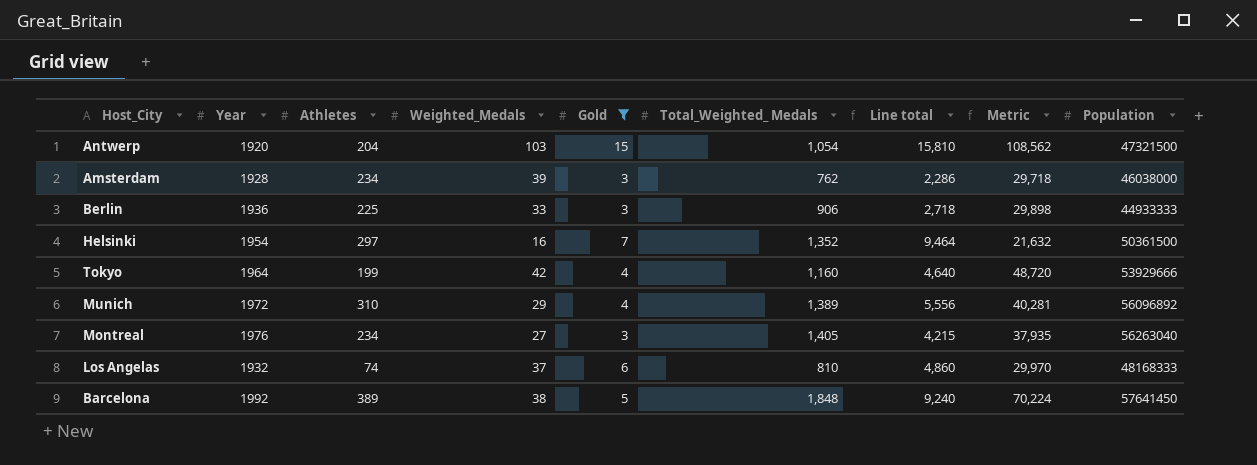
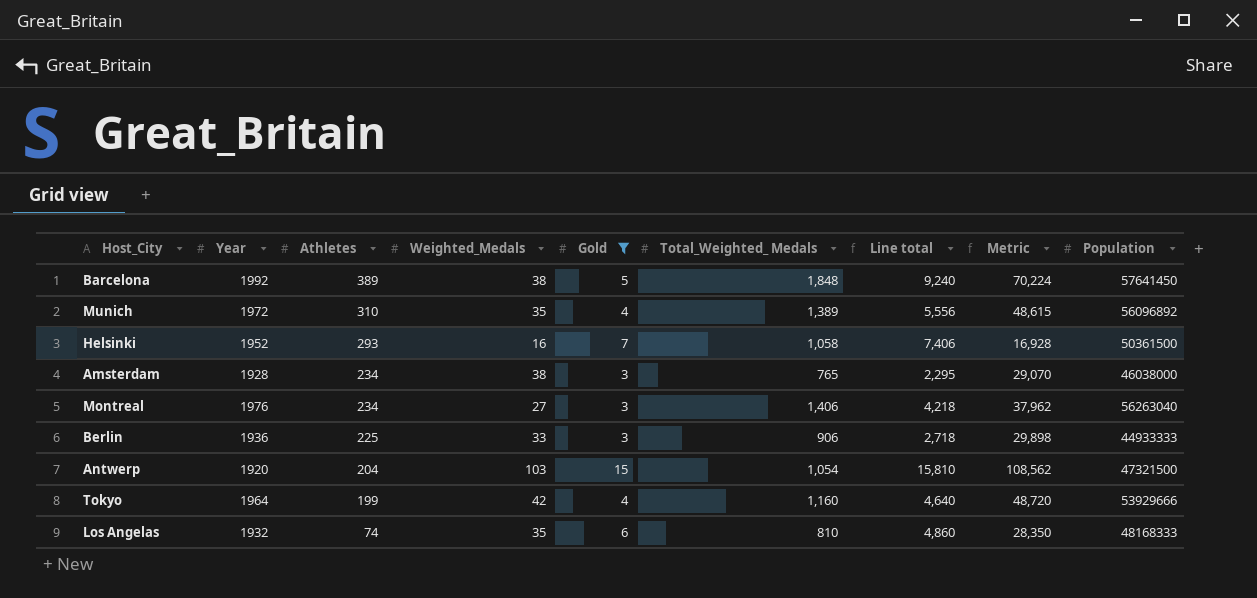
row order: none -> Athletes descending
Munich | Weighted_Medals: 29 -> 35
Munich | Metric: 40,281 -> 48,615
Helsinki | Year: 1954 -> 1952
Helsinki | Athletes: 297 -> 293
Helsinki | Total_Weighted_ Medals: 1,352 -> 1,058
Helsinki | Line total: 9,464 -> 7,406
Helsinki | Metric: 21,632 -> 16,928
Amsterdam | Weighted_Medals: 39 -> 38
Amsterdam | Total_Weighted_ Medals: 762 -> 765
Amsterdam | Line total: 2,286 -> 2,295
Amsterdam | Metric: 29,718 -> 29,070
Montreal | Total_Weighted_ Medals: 1,405 -> 1,406
Montreal | Line total: 4,215 -> 4,218
Montreal | Metric: 37,935 -> 37,962
Los Angelas | Weighted_Medals: 37 -> 35
Los Angelas | Metric: 29,970 -> 28,350

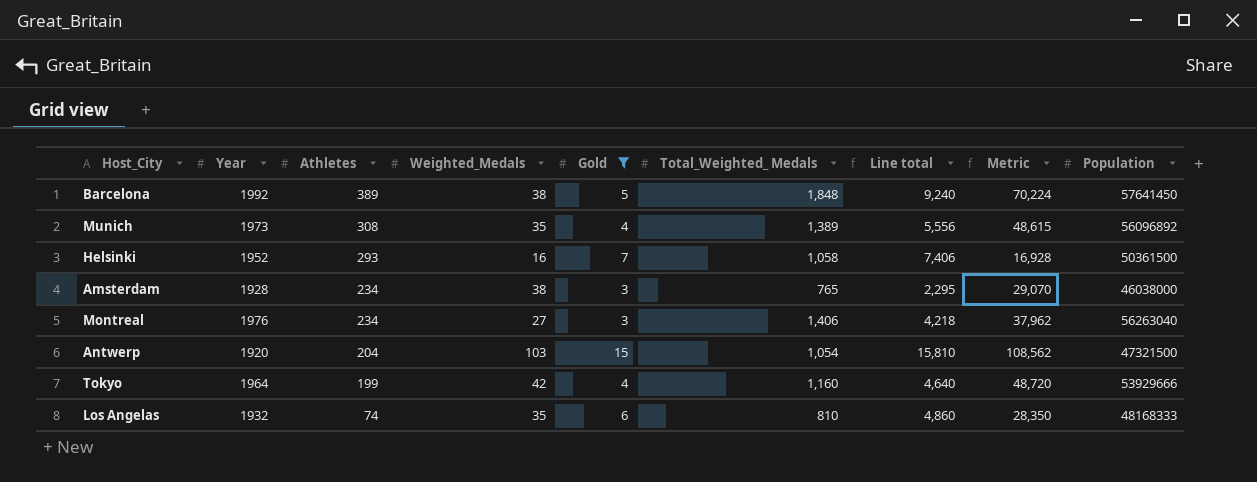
row Berlin: 1936 | 225 | 33 | 3 | 906 | 2,718 | 29,898 | 44933333 -> none
Munich | Year: 1972 -> 1973
Munich | Athletes: 310 -> 308

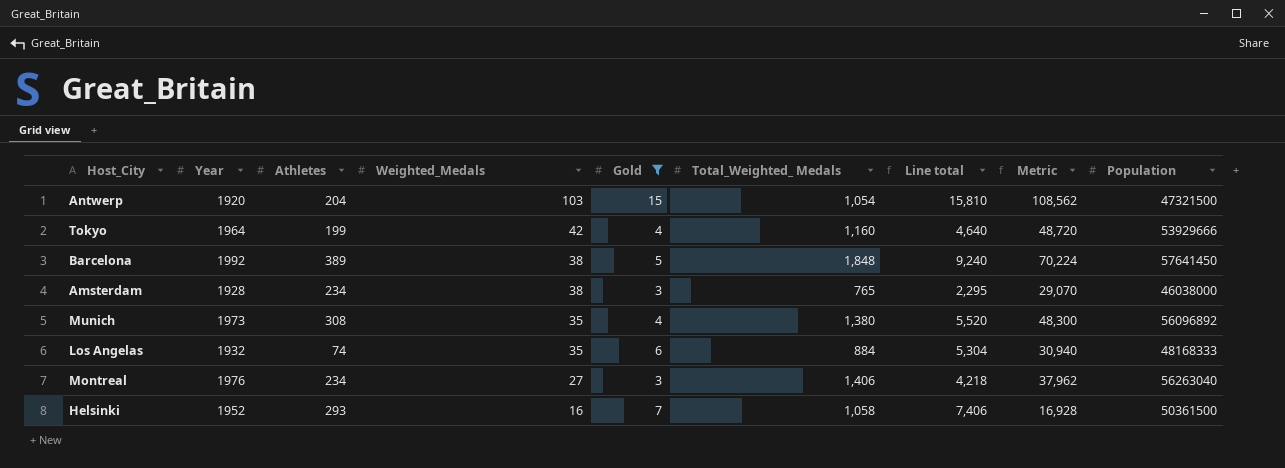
row order: Athletes descending -> Weighted_Medals descending
Munich | Total_Weighted_ Medals: 1,389 -> 1,380
Munich | Line total: 5,556 -> 5,520
Munich | Metric: 48,615 -> 48,300
Los Angelas | Total_Weighted_ Medals: 810 -> 884
Los Angelas | Line total: 4,860 -> 5,304
Los Angelas | Metric: 28,350 -> 30,940

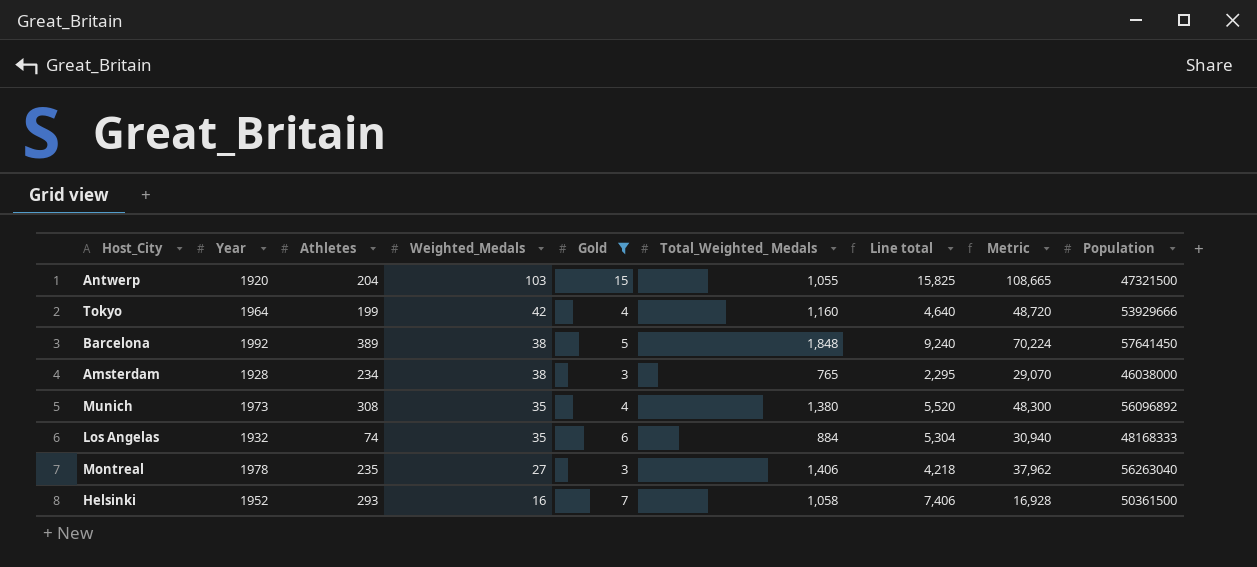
Antwerp | Total_Weighted_ Medals: 1,054 -> 1,055
Antwerp | Line total: 15,810 -> 15,825
Antwerp | Metric: 108,562 -> 108,665
Montreal | Year: 1976 -> 1978
Montreal | Athletes: 234 -> 235

